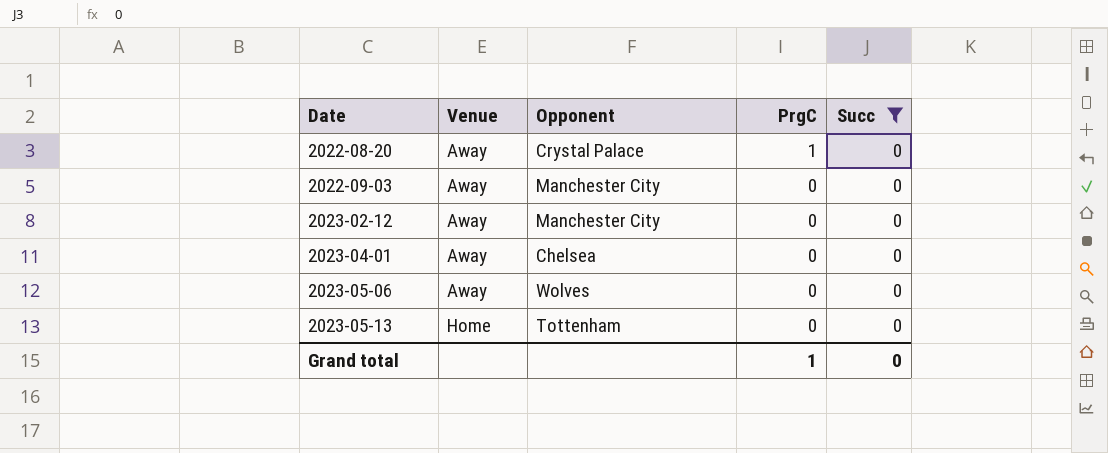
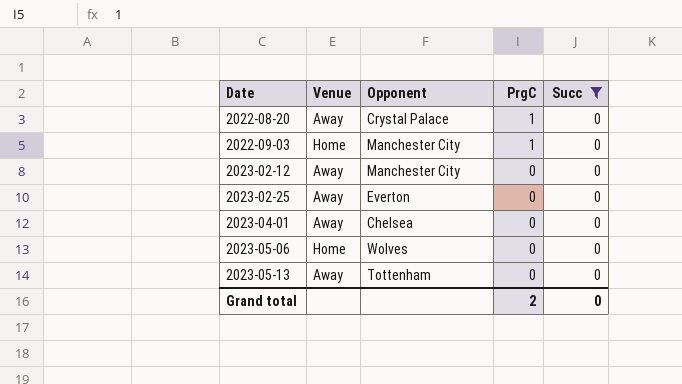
2022-09-03 | Venue: Away -> Home
2022-09-03 | PrgC: 0 -> 1
row 2023-02-25: none -> Away | Everton | 0 | 0
2023-05-06 | Venue: Away -> Home
2023-05-13 | Venue: Home -> Away
Grand total | PrgC: 1 -> 2

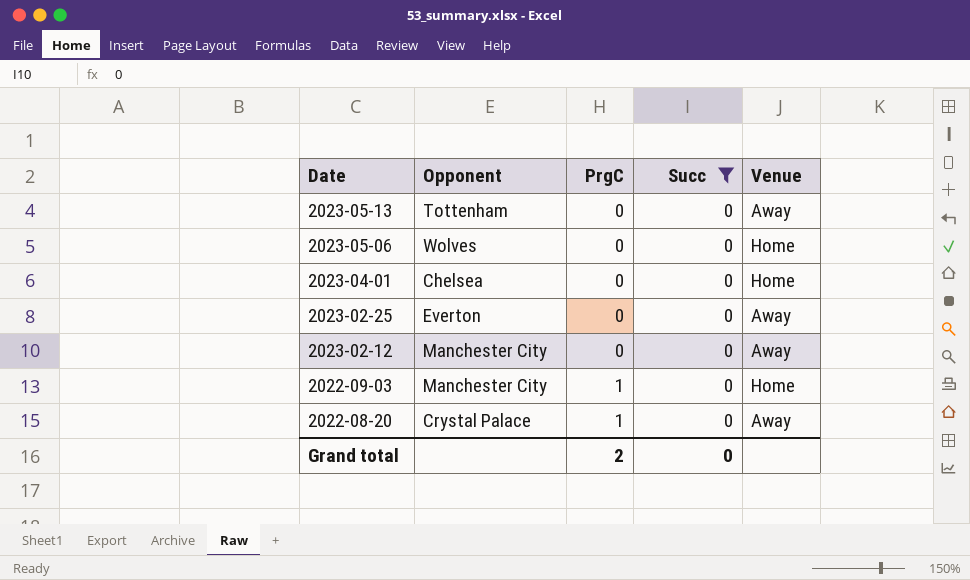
row order: Date ascending -> Date descending
column Venue | position: 2 -> 5
2023-04-01 | Venue: Away -> Home

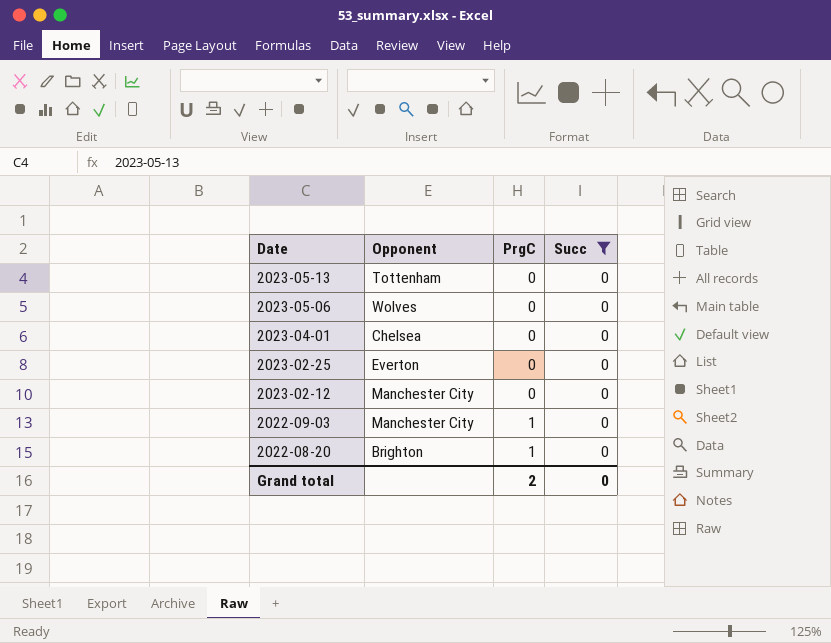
column Venue | position: 5 -> none
2022-08-20 | Opponent: Crystal Palace -> Brighton

